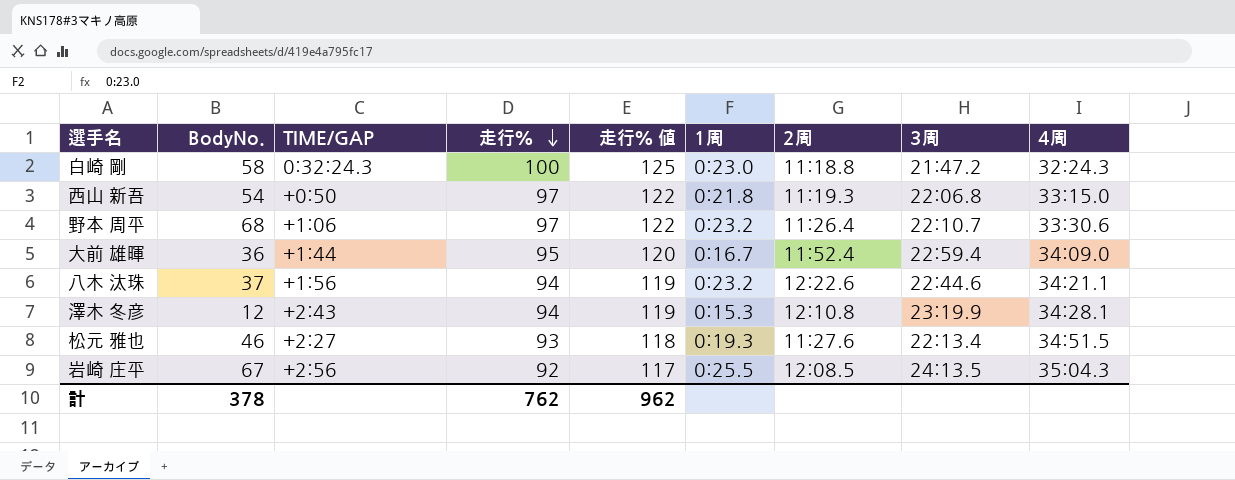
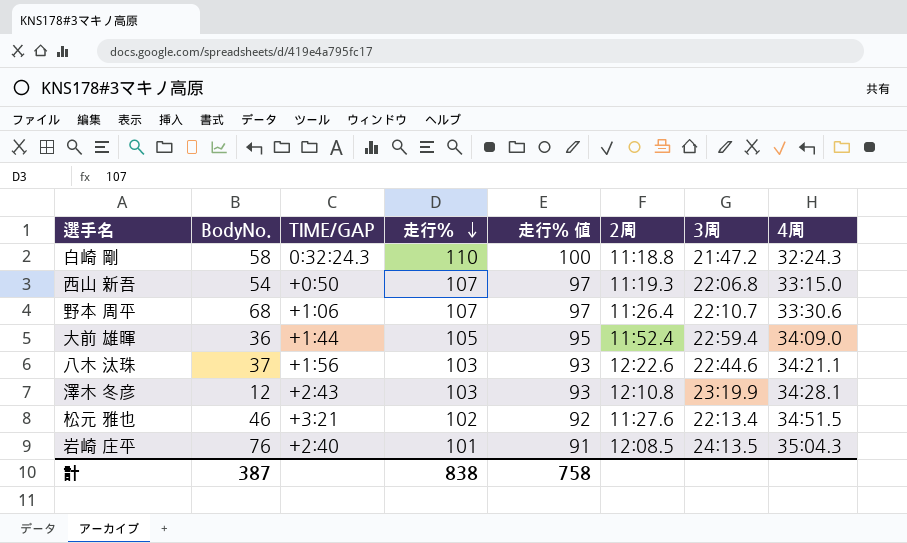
column 1周 | position: 6 -> none
column 走行％ 値 | formula: [走行％] + 25 -> [走行％] - 10
白崎 剛 | 走行％: 100 -> 110
西山 新吾 | 走行％: 97 -> 107
野本 周平 | 走行％: 97 -> 107
大前 雄暉 | 走行％: 95 -> 105
八木 汰珠 | 走行％: 94 -> 103
澤木 冬彦 | 走行％: 94 -> 103
松元 雅也 | TIME/GAP: +2:27 -> +3:21
松元 雅也 | 走行％: 93 -> 102
岩崎 庄平 | BodyNo.: 67 -> 76
岩崎 庄平 | TIME/GAP: +2:56 -> +2:40
岩崎 庄平 | 走行％: 92 -> 101
計 | BodyNo.: 378 -> 387
計 | 走行％: 762 -> 838
計 | 走行％ 値: 962 -> 758

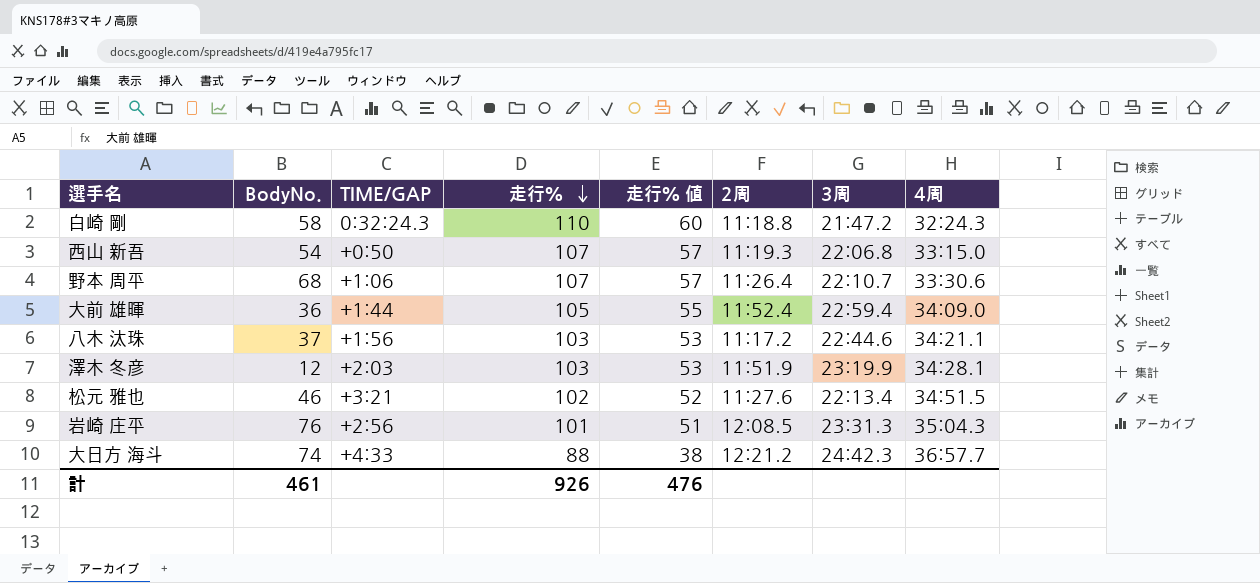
column 走行％ 値 | formula: [走行％] - 10 -> [走行％] - 50
八木 汰珠 | 2周: 12:22.6 -> 11:17.2
澤木 冬彦 | TIME/GAP: +2:43 -> +2:03
澤木 冬彦 | 2周: 12:10.8 -> 11:51.9
岩崎 庄平 | TIME/GAP: +2:40 -> +2:56
岩崎 庄平 | 3周: 24:13.5 -> 23:31.3
row 大日方 海斗: none -> 74 | +4:33 | 88 | 38 | 12:21.2 | 24:42.3 | 36:57.7
計 | BodyNo.: 387 -> 461
計 | 走行％: 838 -> 926
計 | 走行％ 値: 758 -> 476

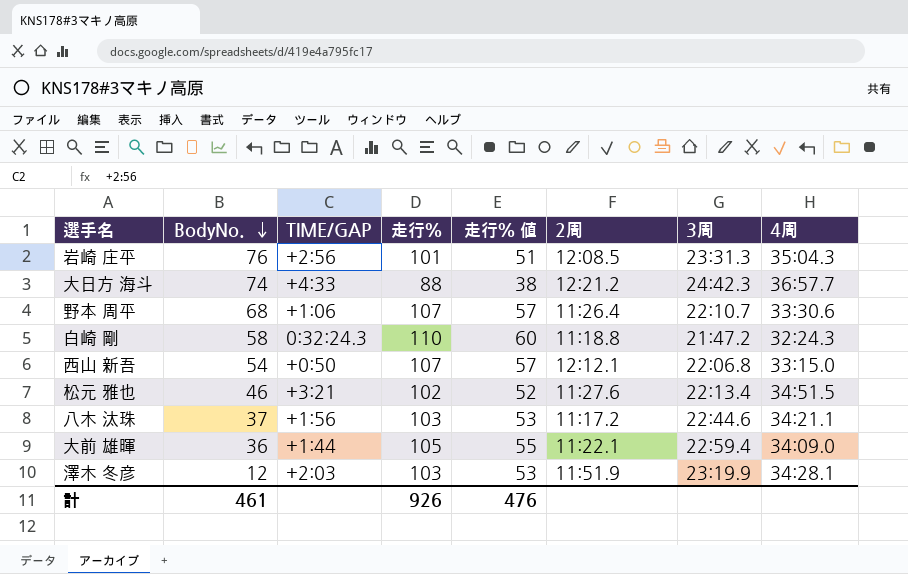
row order: 走行％ descending -> BodyNo. descending
西山 新吾 | 2周: 11:19.3 -> 12:12.1
大前 雄暉 | 2周: 11:52.4 -> 11:22.1

